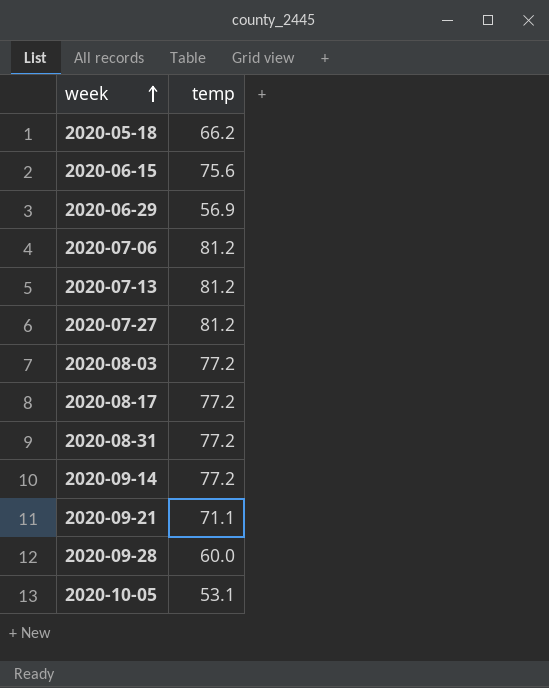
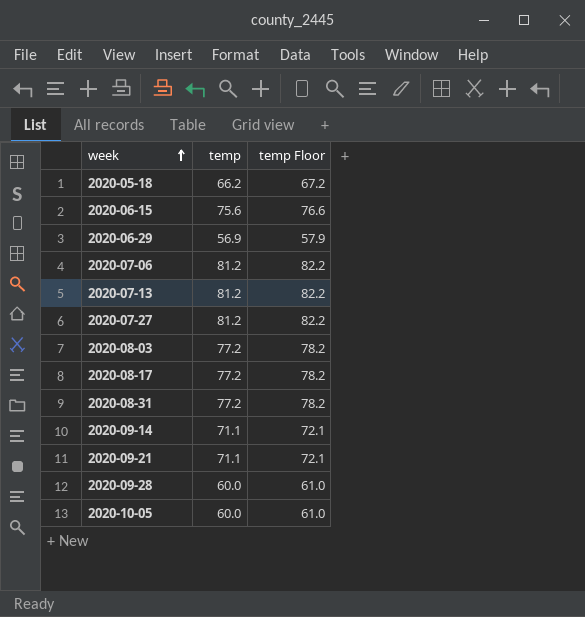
column temp Floor | formula: none -> [temp] + 1
2020-09-14 | temp: 77.2 -> 71.1
2020-10-05 | temp: 53.1 -> 60.0

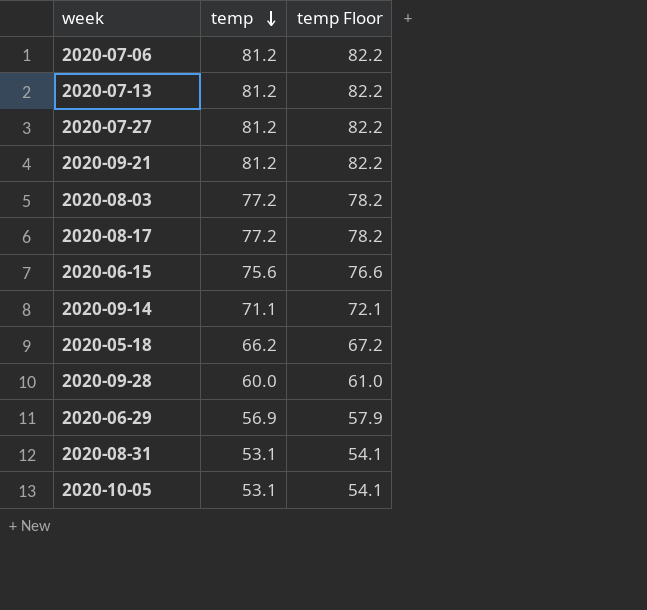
row order: week ascending -> temp descending
2020-09-21 | temp: 71.1 -> 81.2
2020-09-21 | temp Floor: 72.1 -> 82.2
2020-08-31 | temp: 77.2 -> 53.1
2020-08-31 | temp Floor: 78.2 -> 54.1
2020-10-05 | temp: 60.0 -> 53.1
2020-10-05 | temp Floor: 61.0 -> 54.1

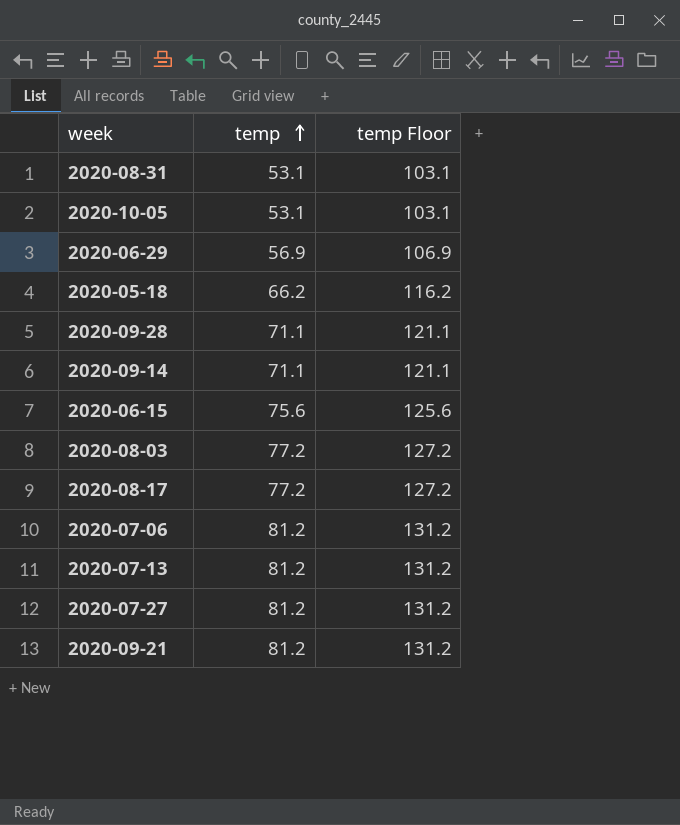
row order: temp descending -> temp ascending
column temp Floor | formula: [temp] + 1 -> [temp] + 50
2020-09-28 | temp: 60.0 -> 71.1

